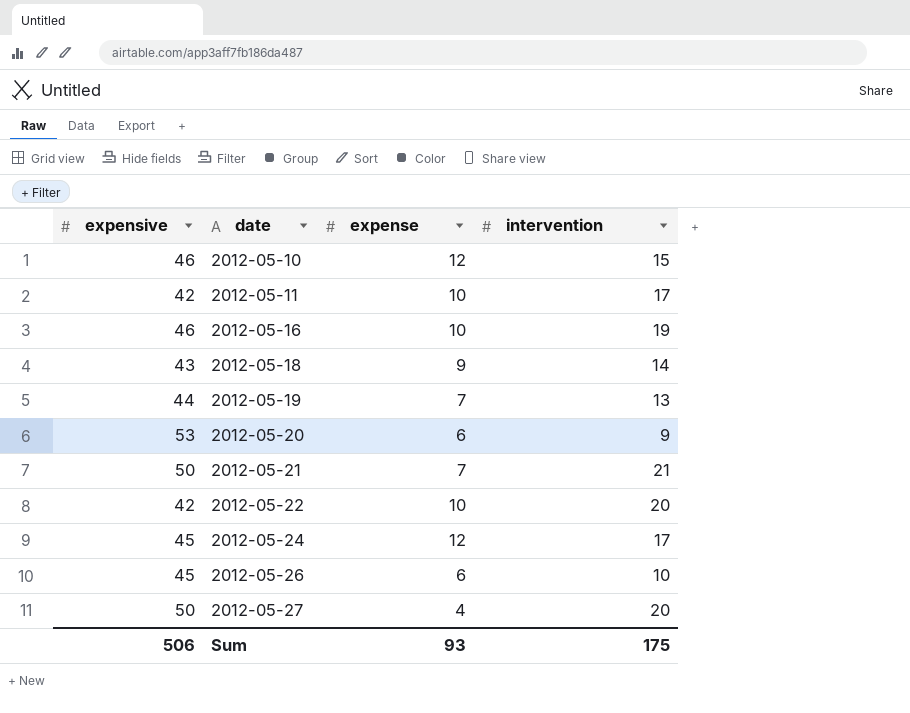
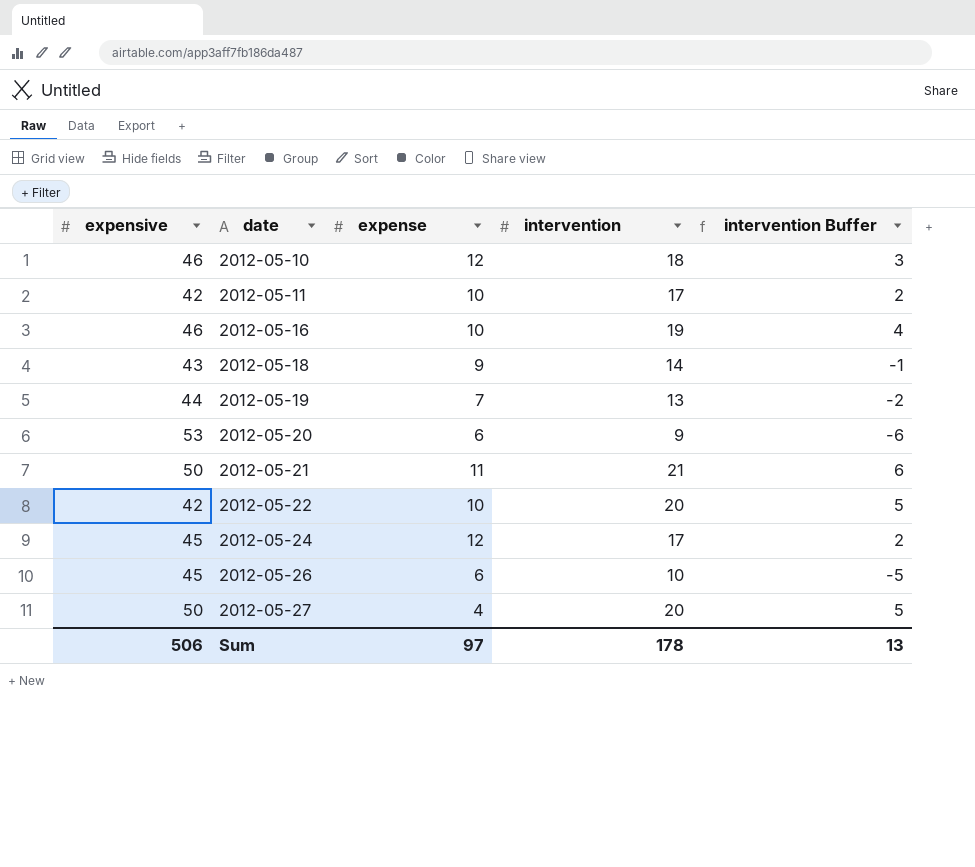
column intervention Buffer | formula: none -> [intervention] - 15
2012-05-10 | intervention: 15 -> 18
2012-05-21 | expense: 7 -> 11
Sum | expense: 93 -> 97
Sum | intervention: 175 -> 178

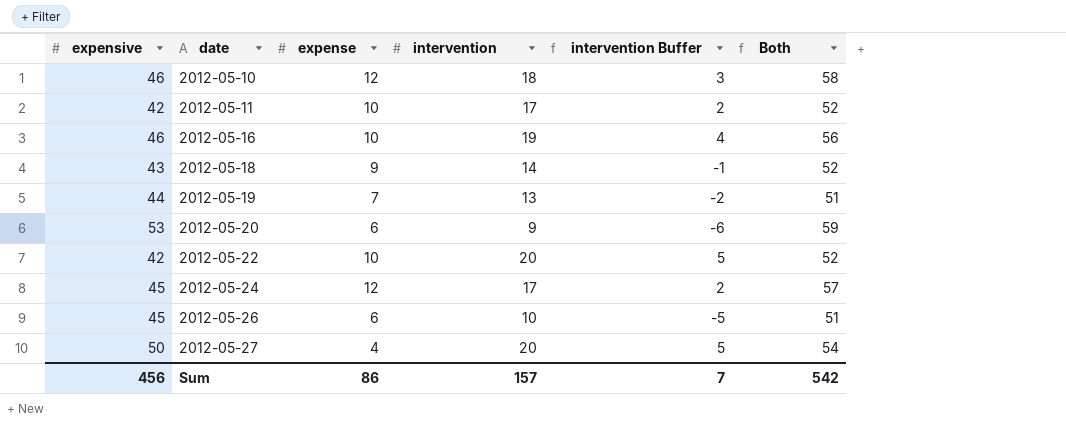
column Both | formula: none -> [expensive] + [expense]
row 2012-05-21: 50 | 11 | 21 | 6 -> none
Sum | expensive: 506 -> 456
Sum | expense: 97 -> 86
Sum | intervention: 178 -> 157
Sum | intervention Buffer: 13 -> 7

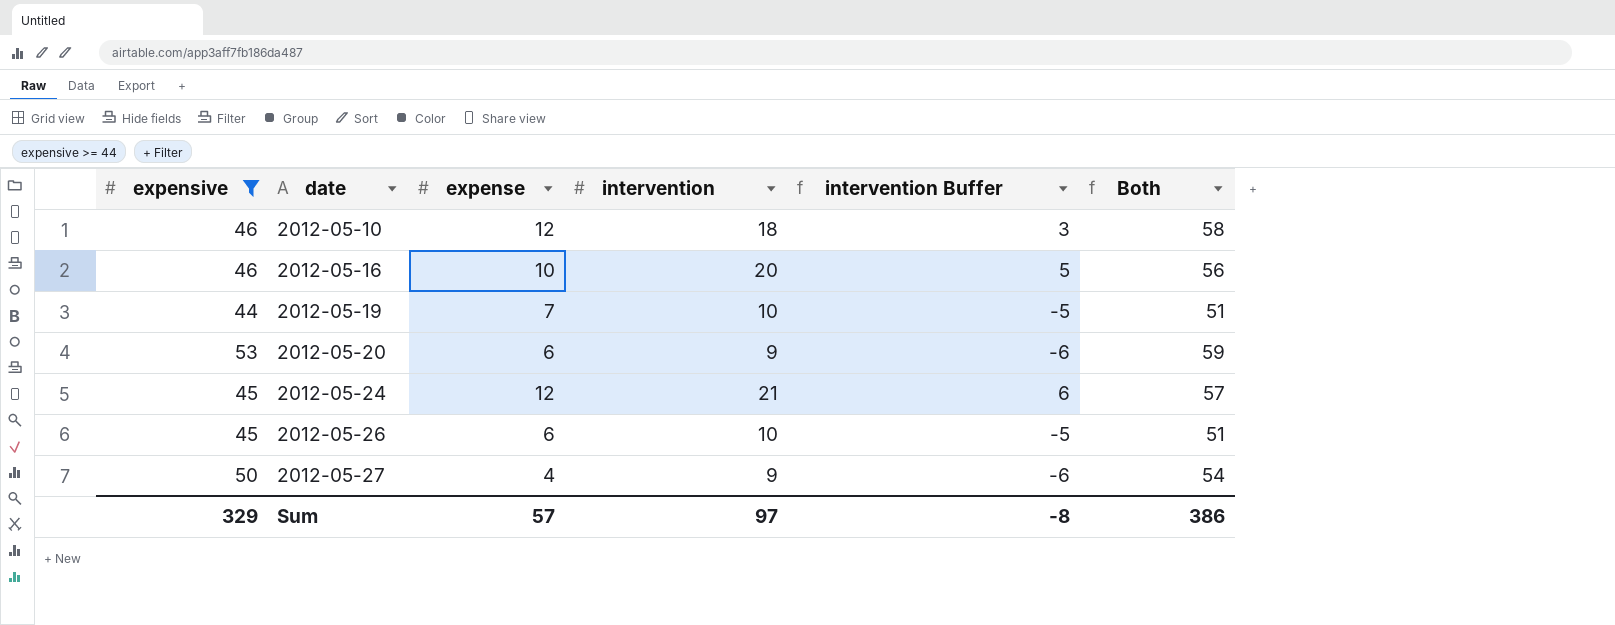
filter: none -> expensive >= 44
2012-05-16 | intervention: 19 -> 20
2012-05-16 | intervention Buffer: 4 -> 5
2012-05-19 | intervention: 13 -> 10
2012-05-19 | intervention Buffer: -2 -> -5
2012-05-24 | intervention: 17 -> 21
2012-05-24 | intervention Buffer: 2 -> 6
2012-05-27 | intervention: 20 -> 9
2012-05-27 | intervention Buffer: 5 -> -6
Sum | expensive: 456 -> 329
Sum | expense: 86 -> 57
Sum | intervention: 157 -> 97
Sum | intervention Buffer: 7 -> -8
Sum | Both: 542 -> 386

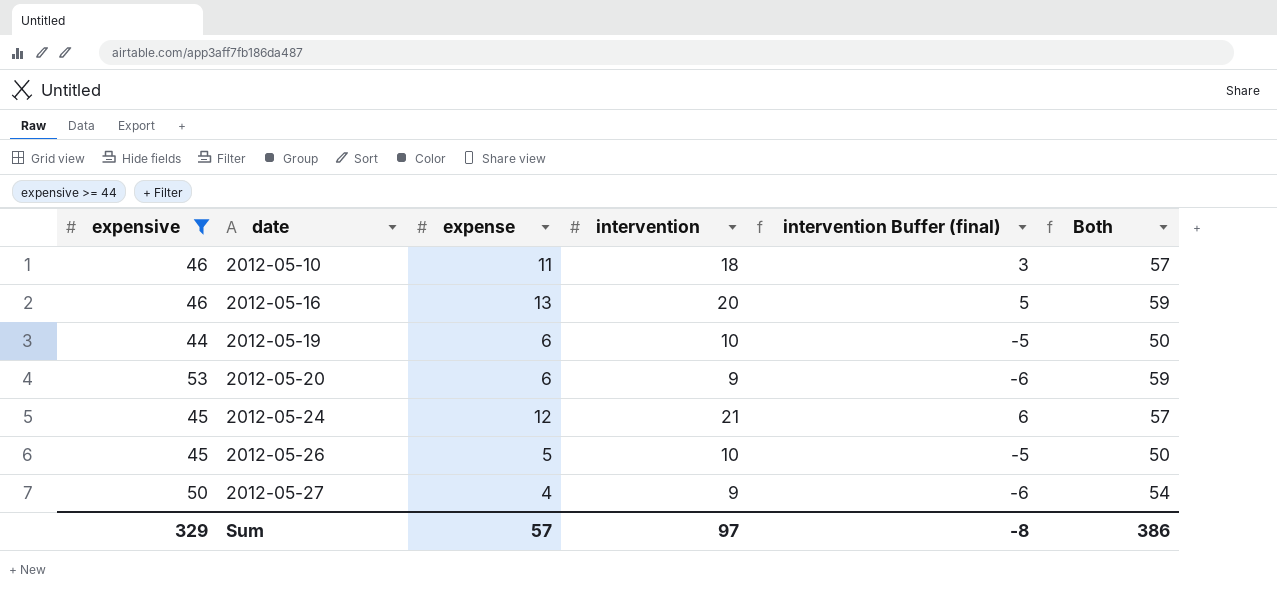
column name: intervention Buffer -> intervention Buffer (final)
2012-05-10 | expense: 12 -> 11
2012-05-10 | Both: 58 -> 57
2012-05-16 | expense: 10 -> 13
2012-05-16 | Both: 56 -> 59
2012-05-19 | expense: 7 -> 6
2012-05-19 | Both: 51 -> 50
2012-05-26 | expense: 6 -> 5
2012-05-26 | Both: 51 -> 50

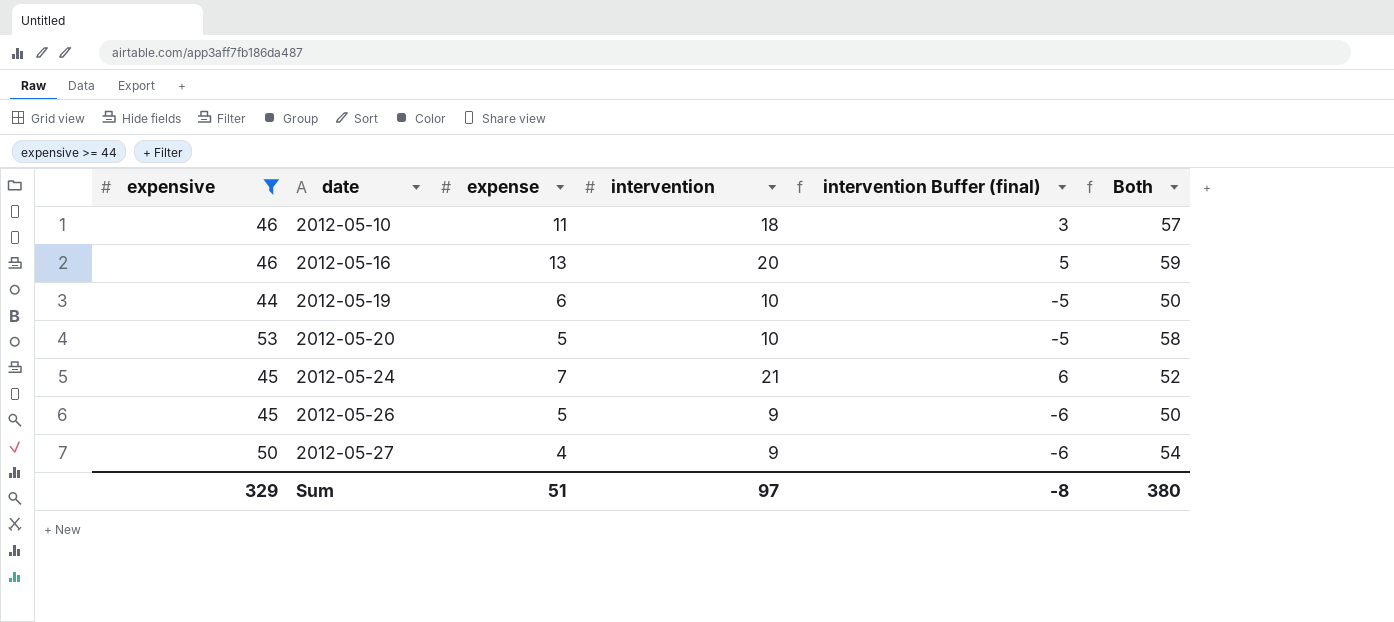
2012-05-20 | expense: 6 -> 5
2012-05-20 | intervention: 9 -> 10
2012-05-20 | intervention Buffer (final): -6 -> -5
2012-05-20 | Both: 59 -> 58
2012-05-24 | expense: 12 -> 7
2012-05-24 | Both: 57 -> 52
2012-05-26 | intervention: 10 -> 9
2012-05-26 | intervention Buffer (final): -5 -> -6
Sum | expense: 57 -> 51
Sum | Both: 386 -> 380

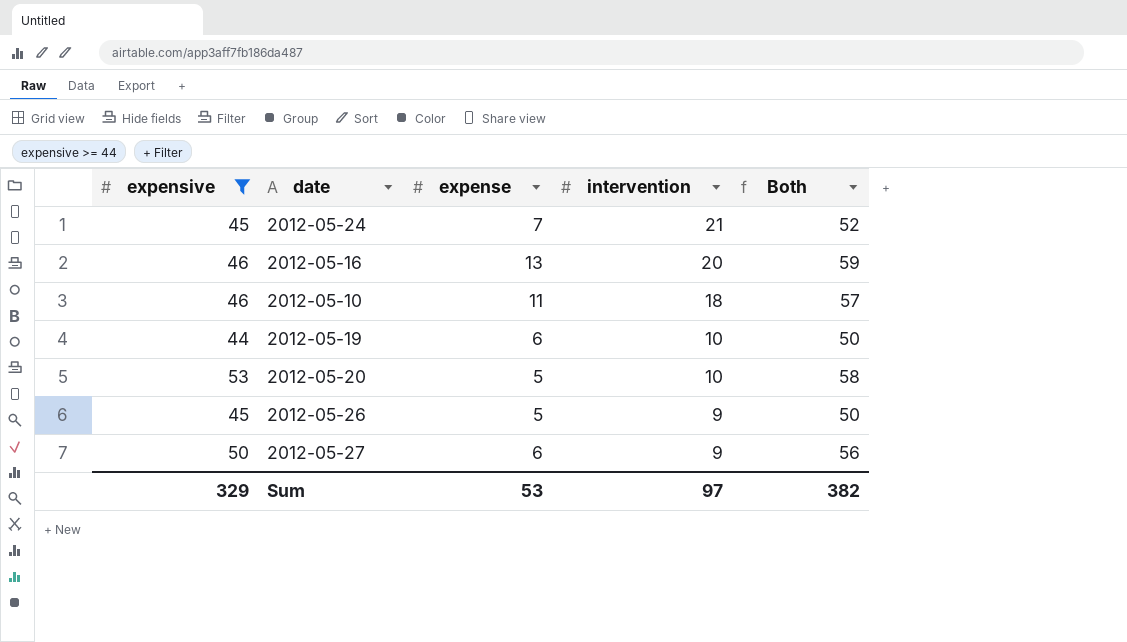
row order: date ascending -> intervention descending
column intervention Buffer (final) | formula: [intervention] - 15 -> none
2012-05-27 | expense: 4 -> 6
2012-05-27 | Both: 54 -> 56
Sum | expense: 51 -> 53
Sum | Both: 380 -> 382

